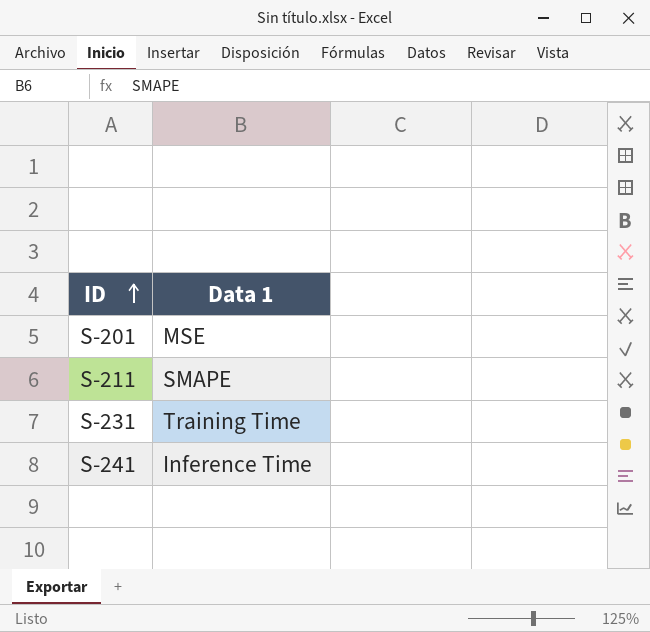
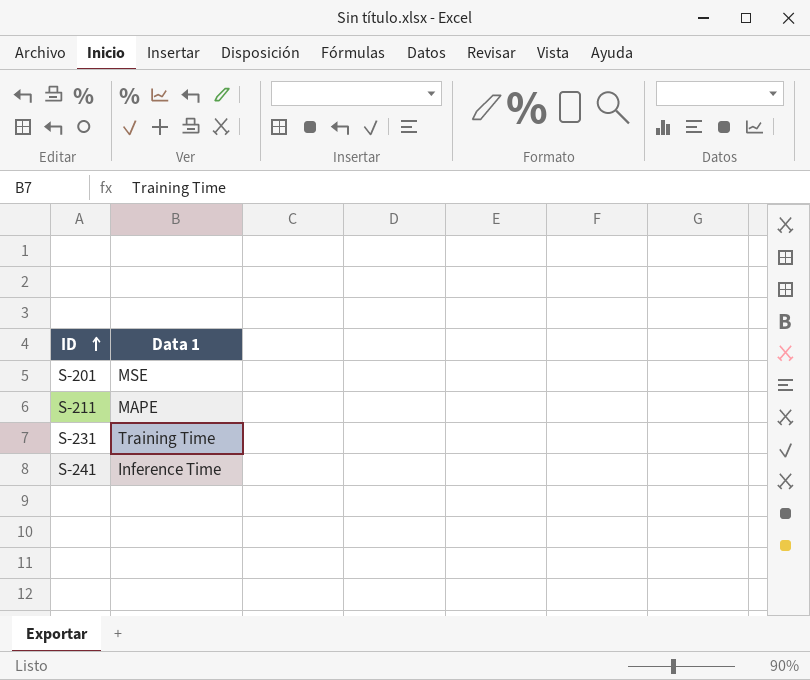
S-211 | Data 1: SMAPE -> MAPE

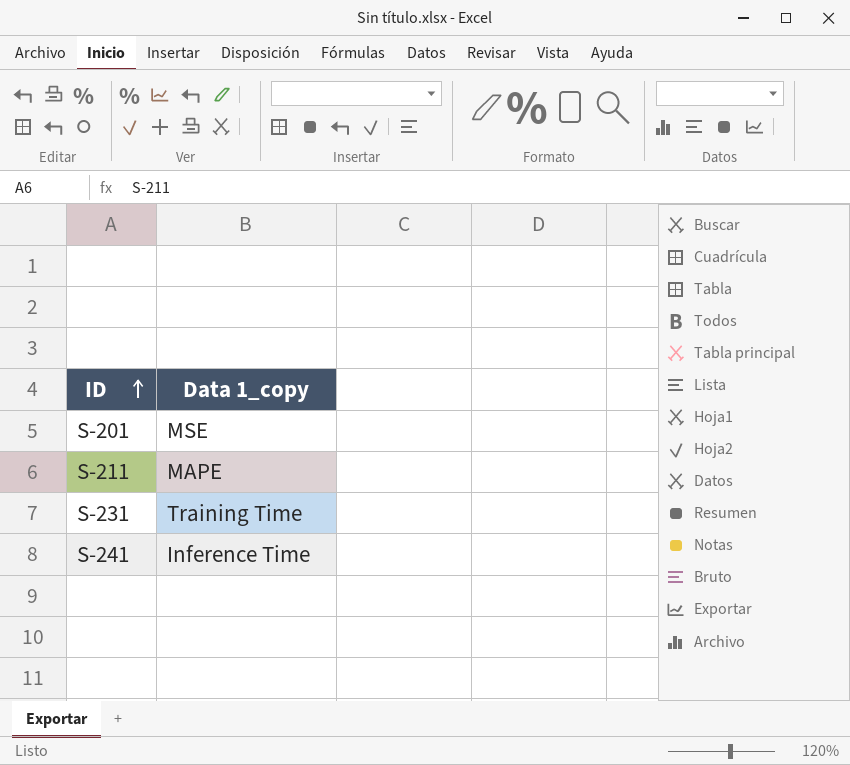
column name: Data 1 -> Data 1_copy

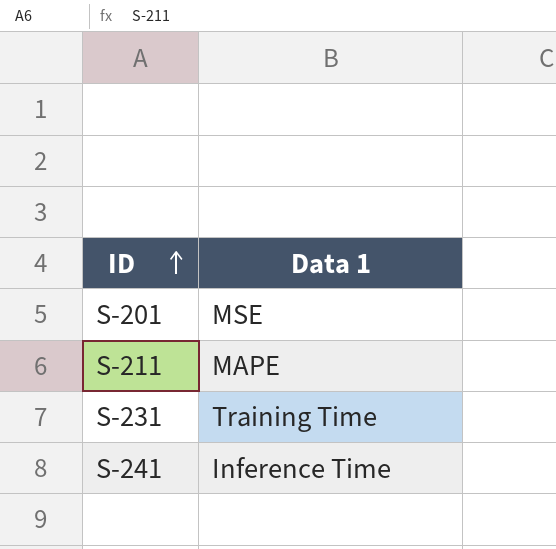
column name: Data 1_copy -> Data 1

